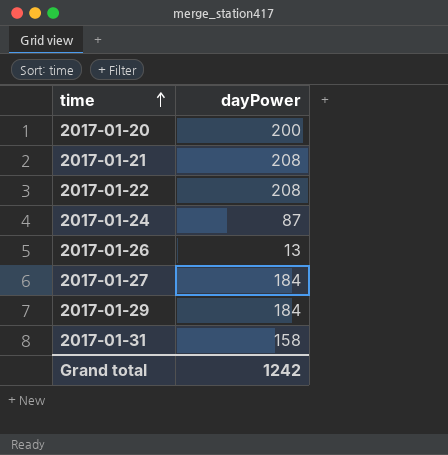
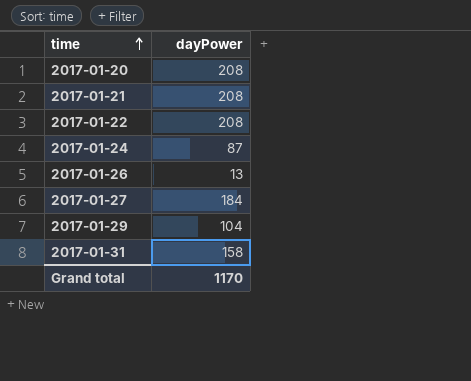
2017-01-20 | dayPower: 200 -> 208
2017-01-29 | dayPower: 184 -> 104
Grand total | dayPower: 1242 -> 1170

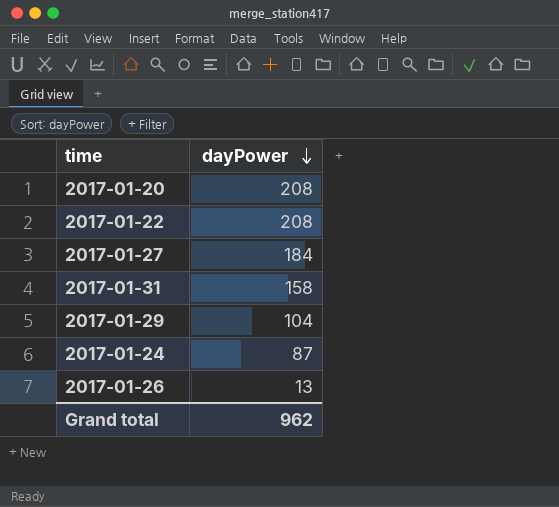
row order: time ascending -> dayPower descending
row 2017-01-21: 208 -> none
Grand total | dayPower: 1170 -> 962

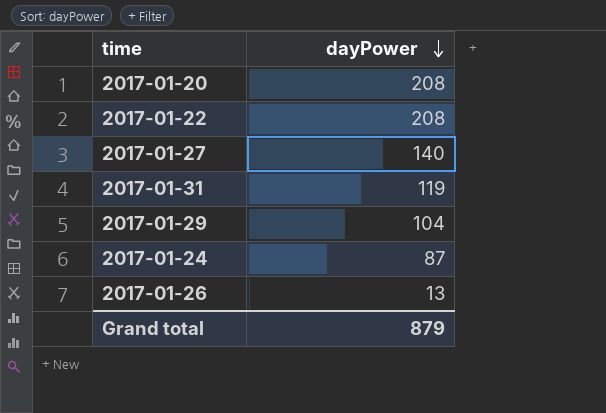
2017-01-27 | dayPower: 184 -> 140
2017-01-31 | dayPower: 158 -> 119
Grand total | dayPower: 962 -> 879

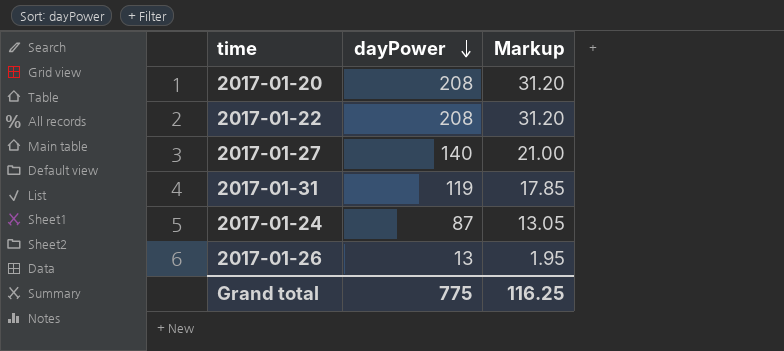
column Markup | formula: none -> [dayPower] * 0.15
row 2017-01-29: 104 -> none
Grand total | dayPower: 879 -> 775

